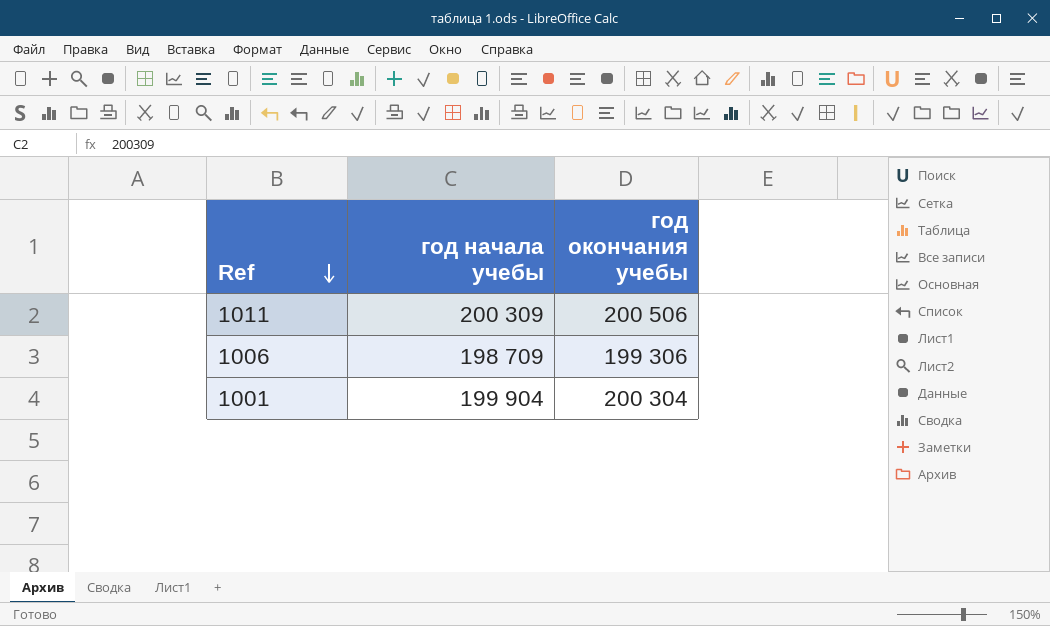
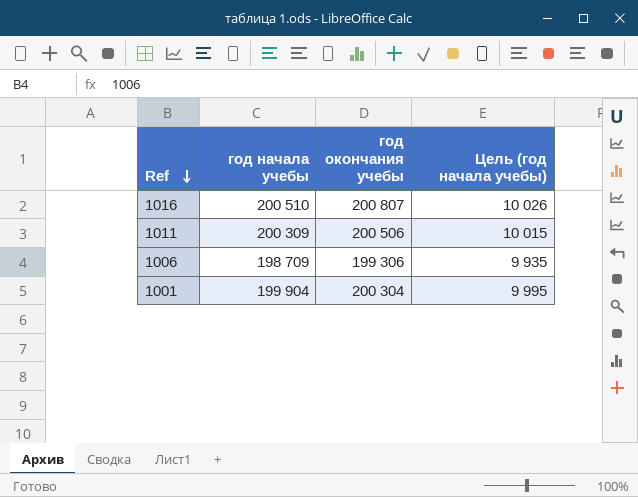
column Цель (год начала учебы) | formula: none -> [год начала учебы] * 0,05
row 1016: none -> 200 510 | 200 807 | 10 026

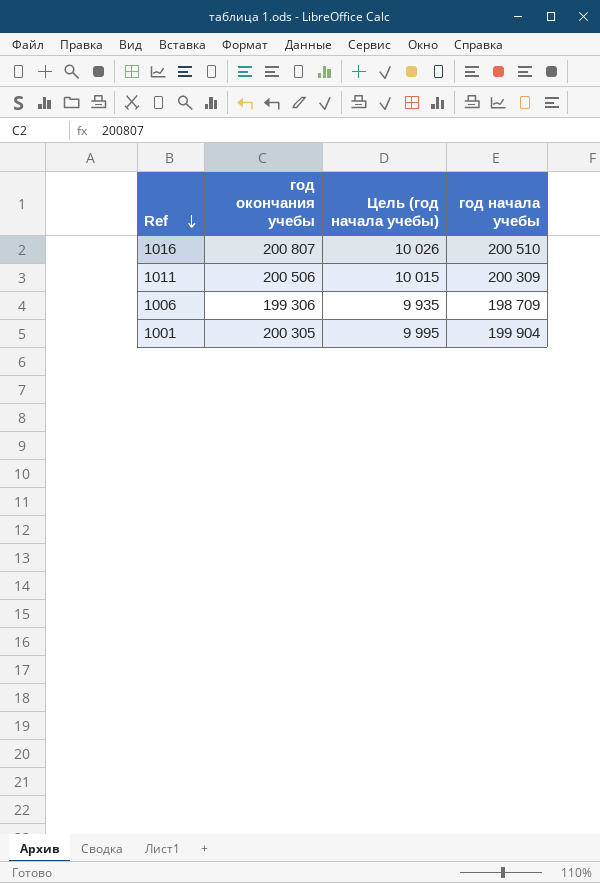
column год начала учебы | position: 2 -> 4
1001 | год окончания учебы: 200 304 -> 200 305

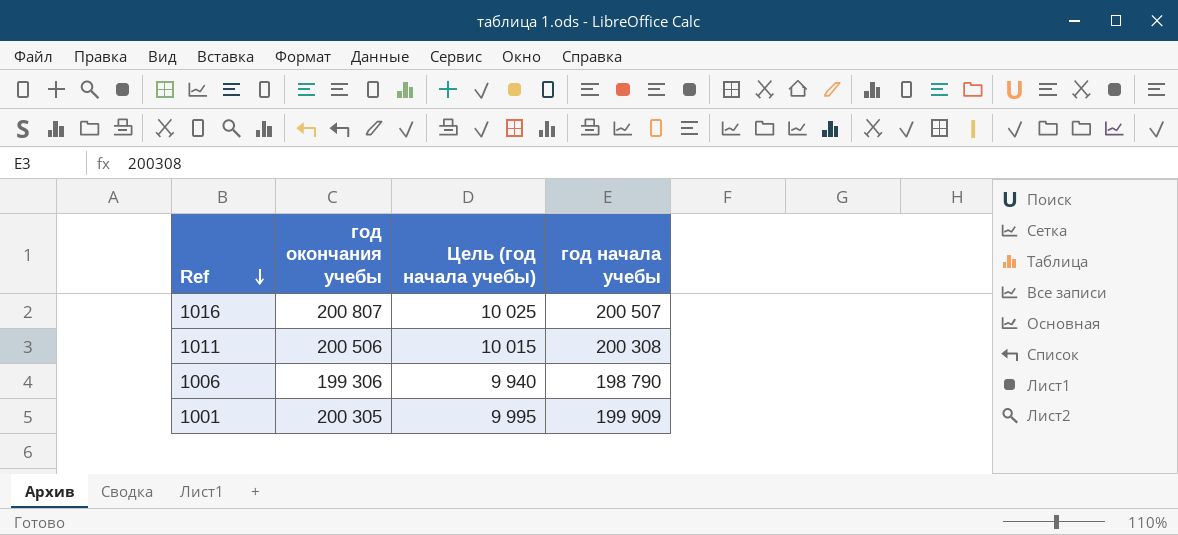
1016 | Цель (год начала учебы): 10 026 -> 10 025
1016 | год начала учебы: 200 510 -> 200 507
1011 | год начала учебы: 200 309 -> 200 308
1006 | Цель (год начала учебы): 9 935 -> 9 940
1006 | год начала учебы: 198 709 -> 198 790
1001 | год начала учебы: 199 904 -> 199 909

